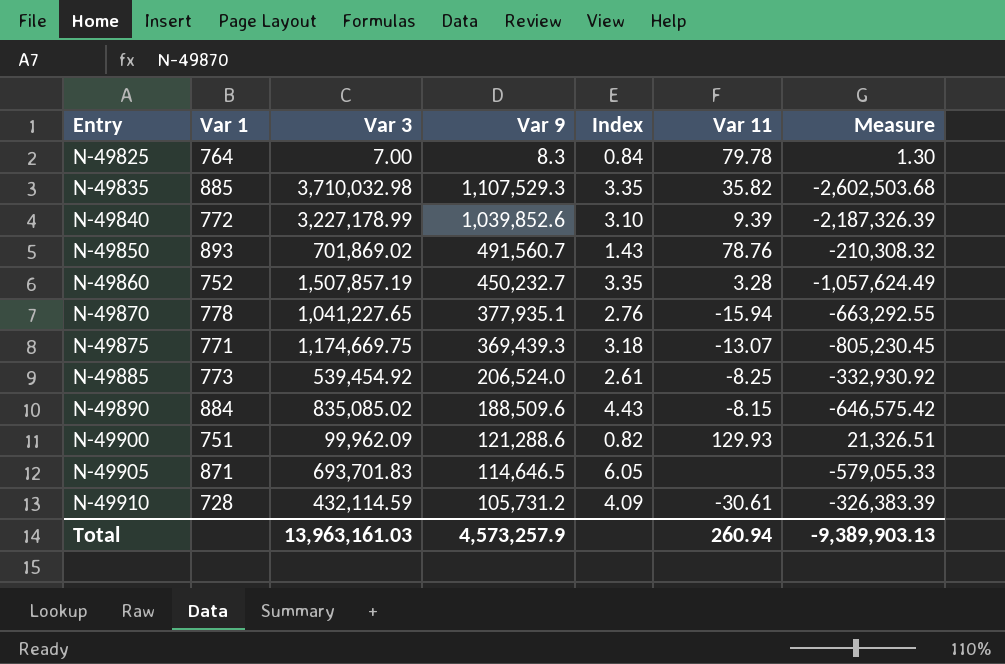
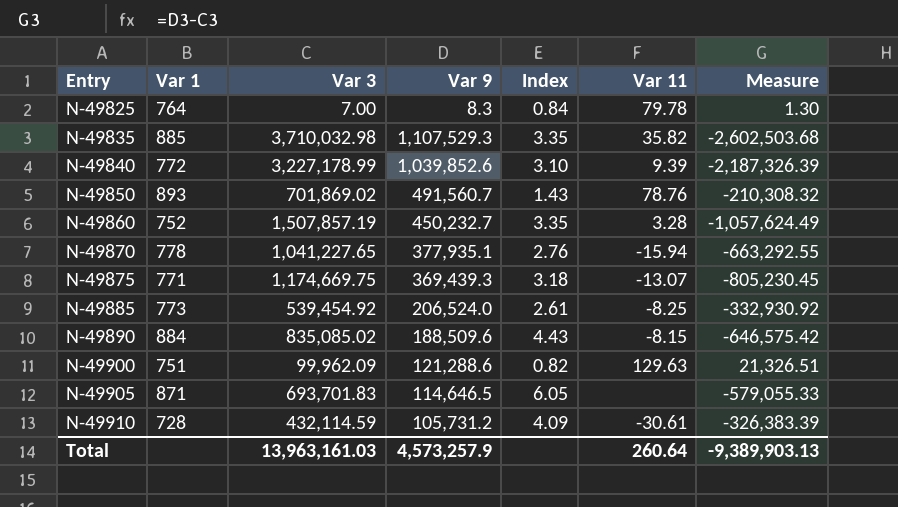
N-49900 | Var 11: 129.93 -> 129.63
Total | Var 11: 260.94 -> 260.64

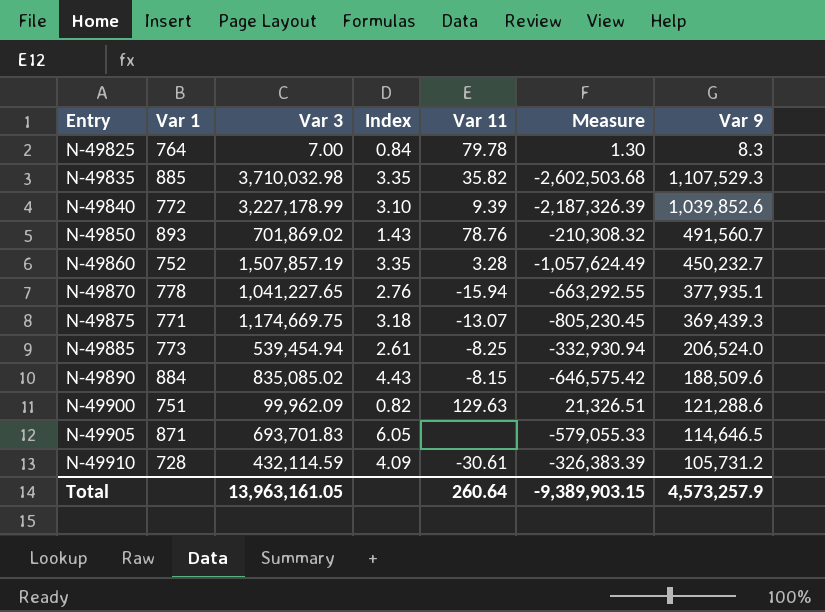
column Var 9 | position: 4 -> 7
N-49885 | Var 3: 539,454.92 -> 539,454.94
N-49885 | Measure: -332,930.92 -> -332,930.94
Total | Var 3: 13,963,161.03 -> 13,963,161.05
Total | Measure: -9,389,903.13 -> -9,389,903.15

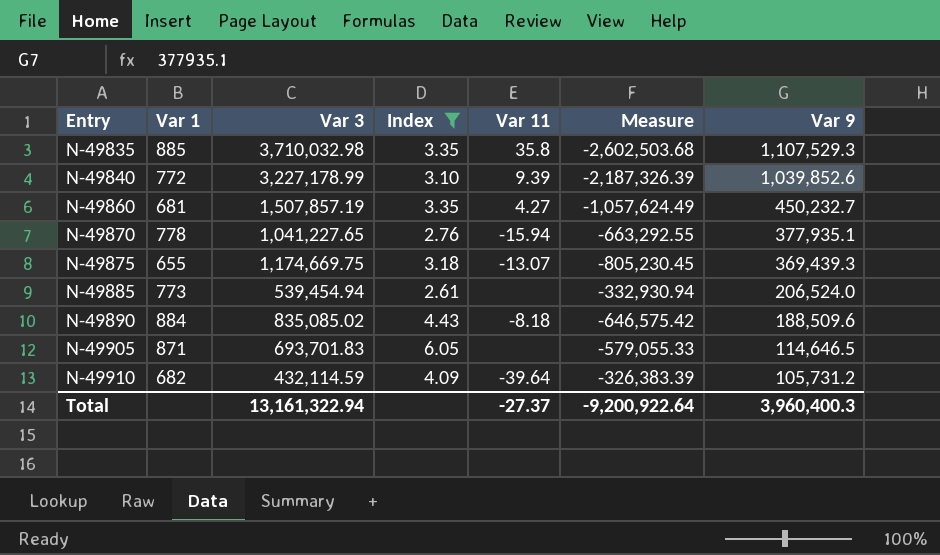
filter: none -> Index >= 2.61
N-49835 | Var 11: 35.82 -> 35.8
N-49860 | Var 1: 752 -> 681
N-49860 | Var 11: 3.28 -> 4.27
N-49875 | Var 1: 771 -> 655
N-49885 | Var 11: -8.25 -> none
N-49890 | Var 11: -8.15 -> -8.18
N-49910 | Var 1: 728 -> 682
N-49910 | Var 11: -30.61 -> -39.64
Total | Var 3: 13,963,161.05 -> 13,161,322.94
Total | Var 11: 260.64 -> -27.37
Total | Measure: -9,389,903.15 -> -9,200,922.64
Total | Var 9: 4,573,257.9 -> 3,960,400.3

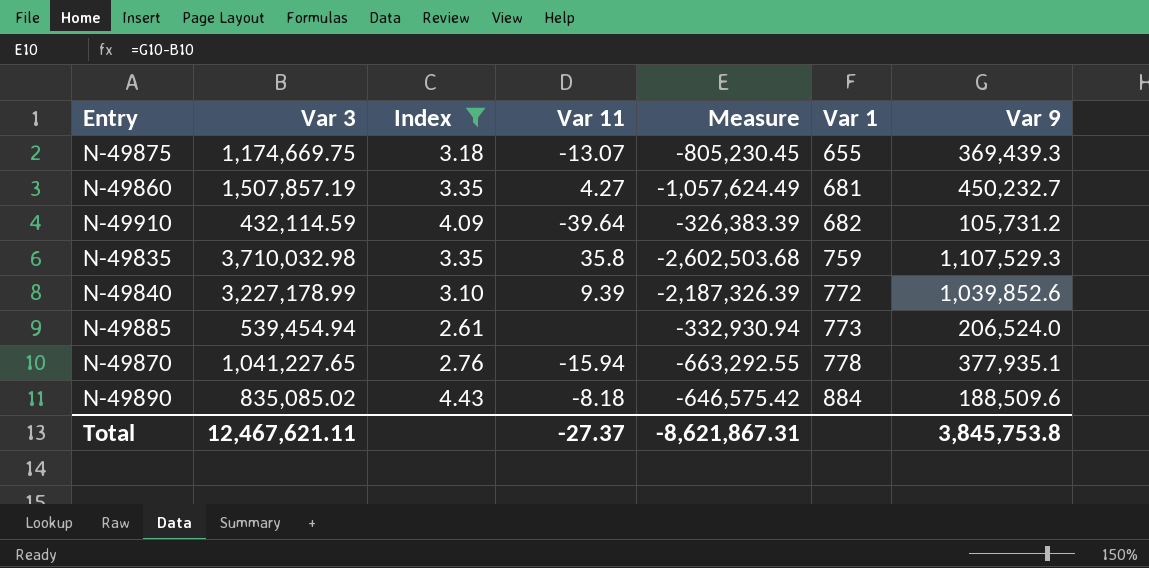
row order: Entry ascending -> Var 1 ascending
column Var 1 | position: 2 -> 6
row N-49905: 871 | 693,701.83 | 6.05 | none | -579,055.33 | 114,646.5 -> none
N-49835 | Var 1: 885 -> 759
Total | Var 3: 13,161,322.94 -> 12,467,621.11
Total | Measure: -9,200,922.64 -> -8,621,867.31
Total | Var 9: 3,960,400.3 -> 3,845,753.8

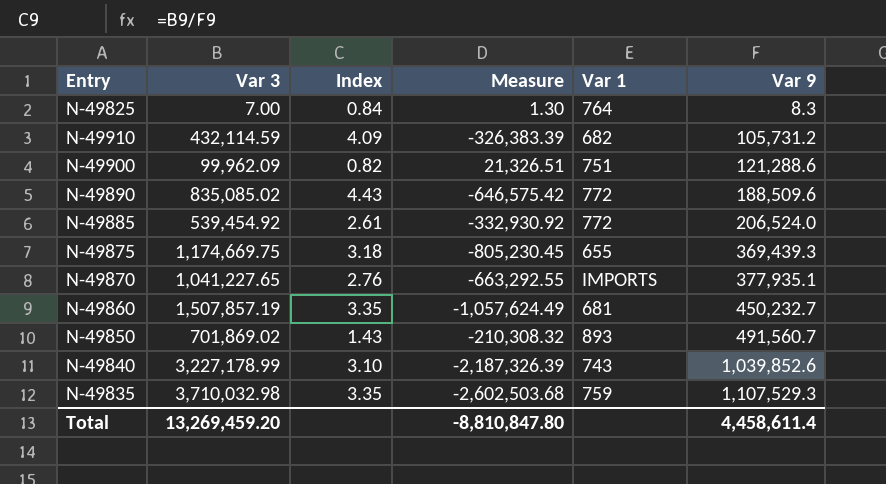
filter: Index >= 2.61 -> none
row order: Var 1 ascending -> Var 9 ascending
column Var 11 | position: 4 -> none
N-49890 | Var 1: 884 -> 772
N-49885 | Var 3: 539,454.94 -> 539,454.92
N-49885 | Measure: -332,930.94 -> -332,930.92
N-49885 | Var 1: 773 -> 772
N-49870 | Var 1: 778 -> IMPORTS
N-49840 | Var 1: 772 -> 743
Total | Var 3: 12,467,621.11 -> 13,269,459.20
Total | Measure: -8,621,867.31 -> -8,810,847.80
Total | Var 9: 3,845,753.8 -> 4,458,611.4

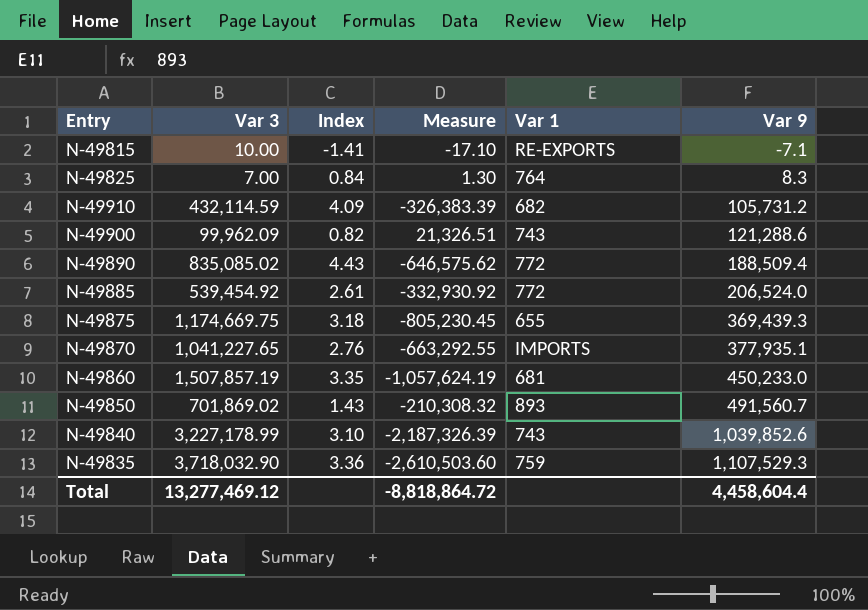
row N-49815: none -> 10.00 | -1.41 | -17.10 | RE-EXPORTS | -7.1
N-49900 | Var 1: 751 -> 743
N-49890 | Measure: -646,575.42 -> -646,575.62
N-49890 | Var 9: 188,509.6 -> 188,509.4
N-49860 | Measure: -1,057,624.49 -> -1,057,624.19
N-49860 | Var 9: 450,232.7 -> 450,233.0
N-49835 | Var 3: 3,710,032.98 -> 3,718,032.90
N-49835 | Index: 3.35 -> 3.36
N-49835 | Measure: -2,602,503.68 -> -2,610,503.60
Total | Var 3: 13,269,459.20 -> 13,277,469.12
Total | Measure: -8,810,847.80 -> -8,818,864.72
Total | Var 9: 4,458,611.4 -> 4,458,604.4

